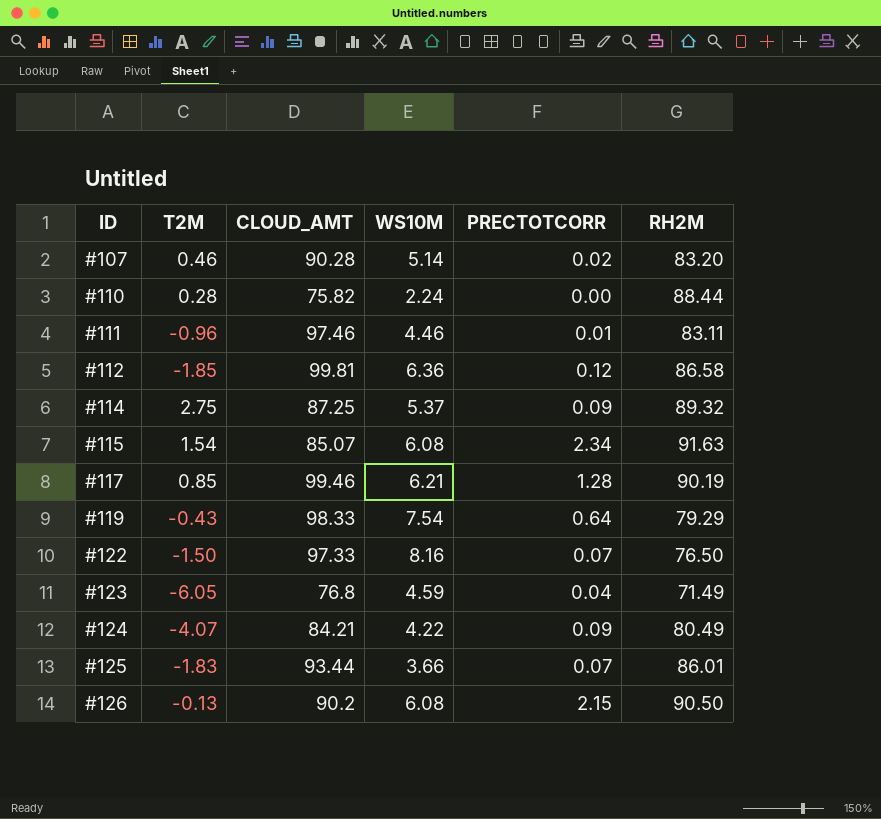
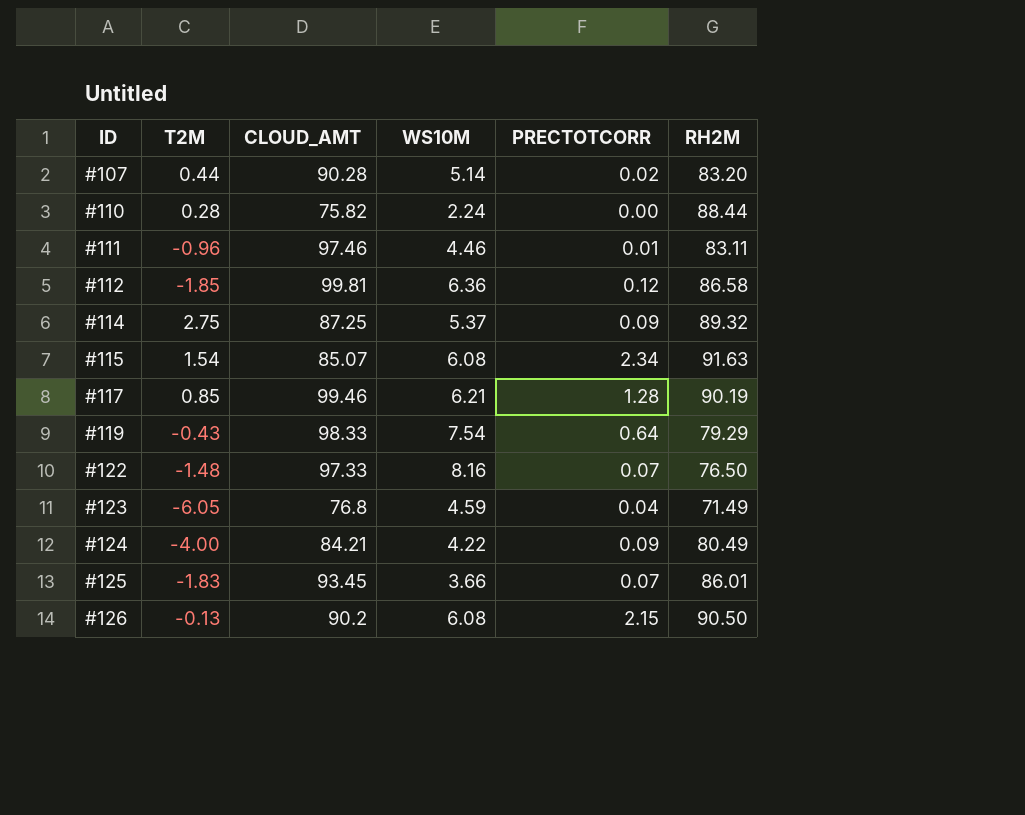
#107 | T2M: 0.46 -> 0.44
#122 | T2M: -1.50 -> -1.48
#124 | T2M: -4.07 -> -4.00
#125 | CLOUD_AMT: 93.44 -> 93.45

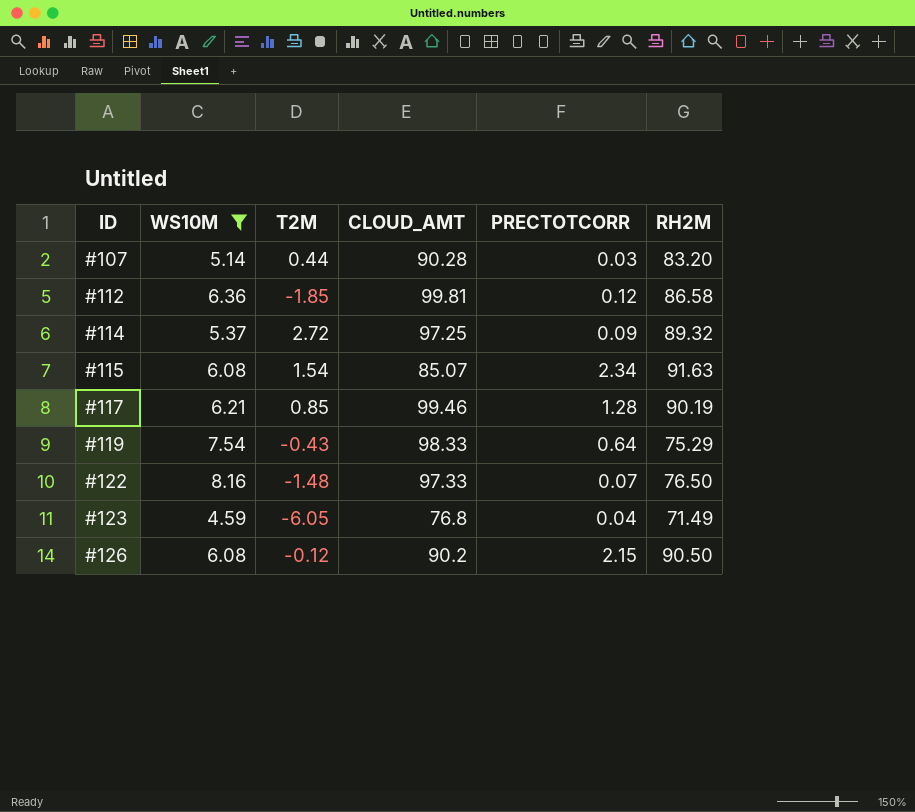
filter: none -> WS10M >= 4.59
column WS10M | position: 4 -> 2
#107 | PRECTOTCORR: 0.02 -> 0.03
#114 | T2M: 2.75 -> 2.72
#114 | CLOUD_AMT: 87.25 -> 97.25
#119 | RH2M: 79.29 -> 75.29
#126 | T2M: -0.13 -> -0.12

